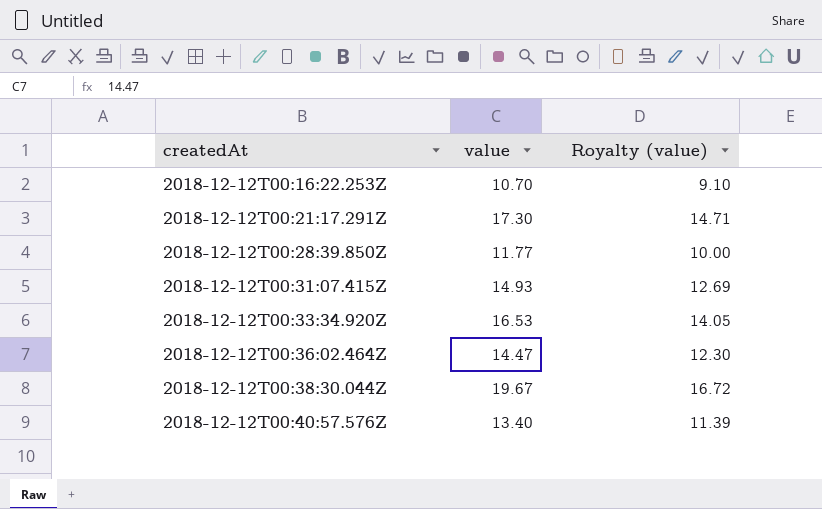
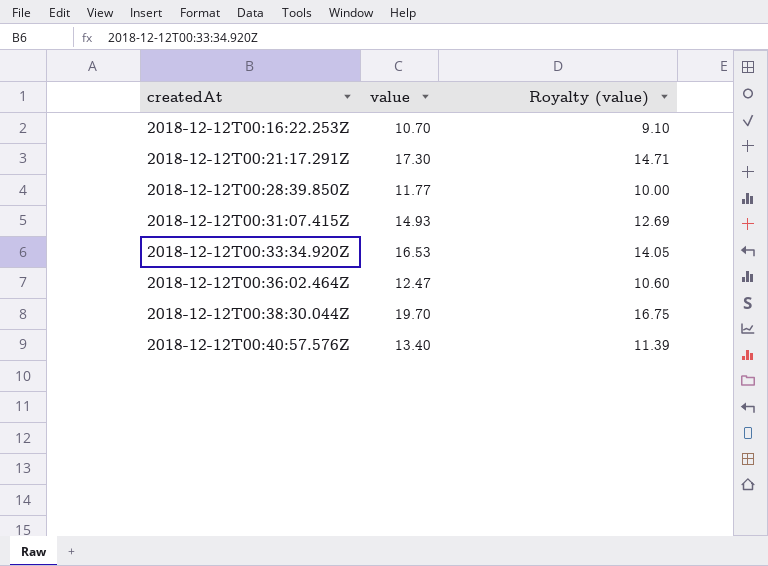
2018-12-12T00:36:02.464Z | value: 14.47 -> 12.47
2018-12-12T00:36:02.464Z | Royalty (value): 12.30 -> 10.60
2018-12-12T00:38:30.044Z | value: 19.67 -> 19.70
2018-12-12T00:38:30.044Z | Royalty (value): 16.72 -> 16.75

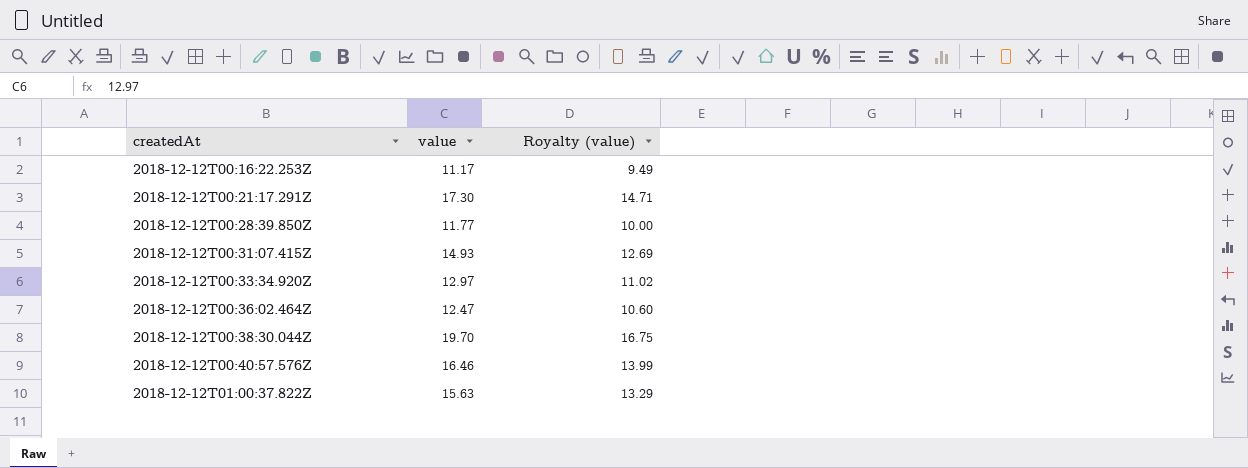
2018-12-12T00:16:22.253Z | value: 10.70 -> 11.17
2018-12-12T00:16:22.253Z | Royalty (value): 9.10 -> 9.49
2018-12-12T00:33:34.920Z | value: 16.53 -> 12.97
2018-12-12T00:33:34.920Z | Royalty (value): 14.05 -> 11.02
2018-12-12T00:40:57.576Z | value: 13.40 -> 16.46
2018-12-12T00:40:57.576Z | Royalty (value): 11.39 -> 13.99
row 2018-12-12T01:00:37.822Z: none -> 15.63 | 13.29

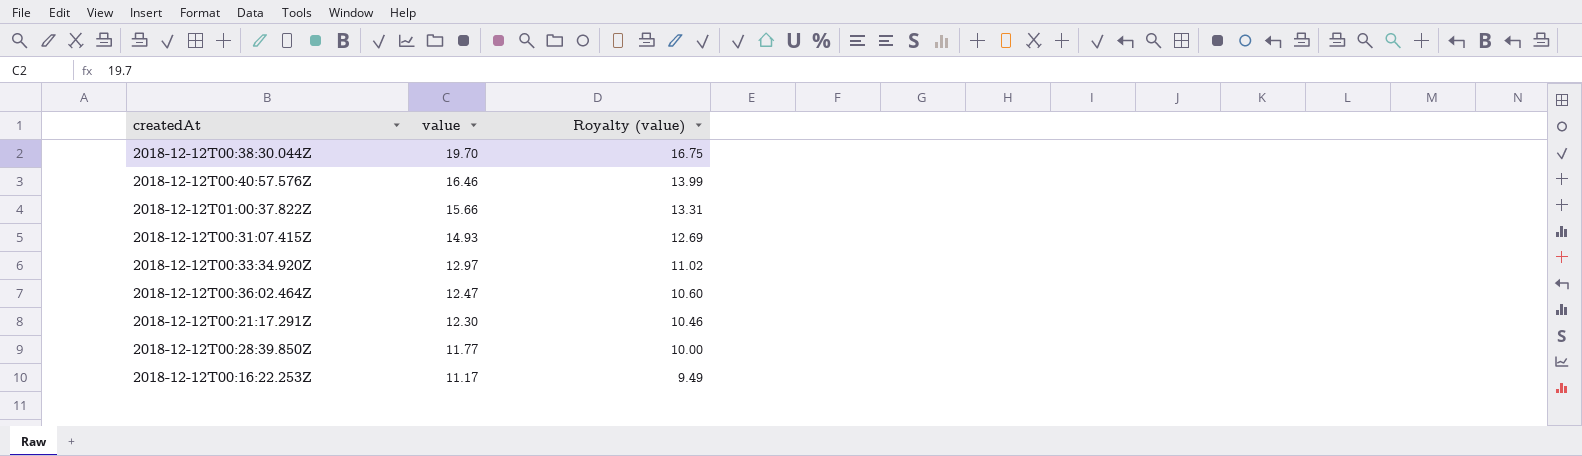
row order: createdAt ascending -> value descending
2018-12-12T01:00:37.822Z | value: 15.63 -> 15.66
2018-12-12T01:00:37.822Z | Royalty (value): 13.29 -> 13.31
2018-12-12T00:21:17.291Z | value: 17.30 -> 12.30
2018-12-12T00:21:17.291Z | Royalty (value): 14.71 -> 10.46

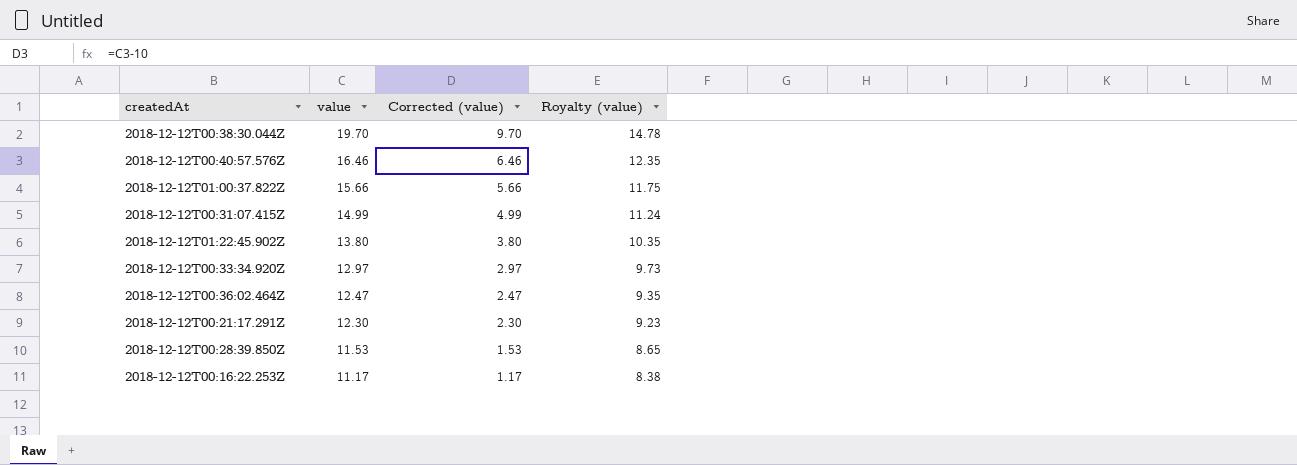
column Corrected (value) | formula: none -> [value] - 10
column Royalty (value) | formula: [value] * 0.85 -> [value] * 0.75
2018-12-12T00:31:07.415Z | value: 14.93 -> 14.99
row 2018-12-12T01:22:45.902Z: none -> 13.80 | 3.80 | 10.35
2018-12-12T00:28:39.850Z | value: 11.77 -> 11.53

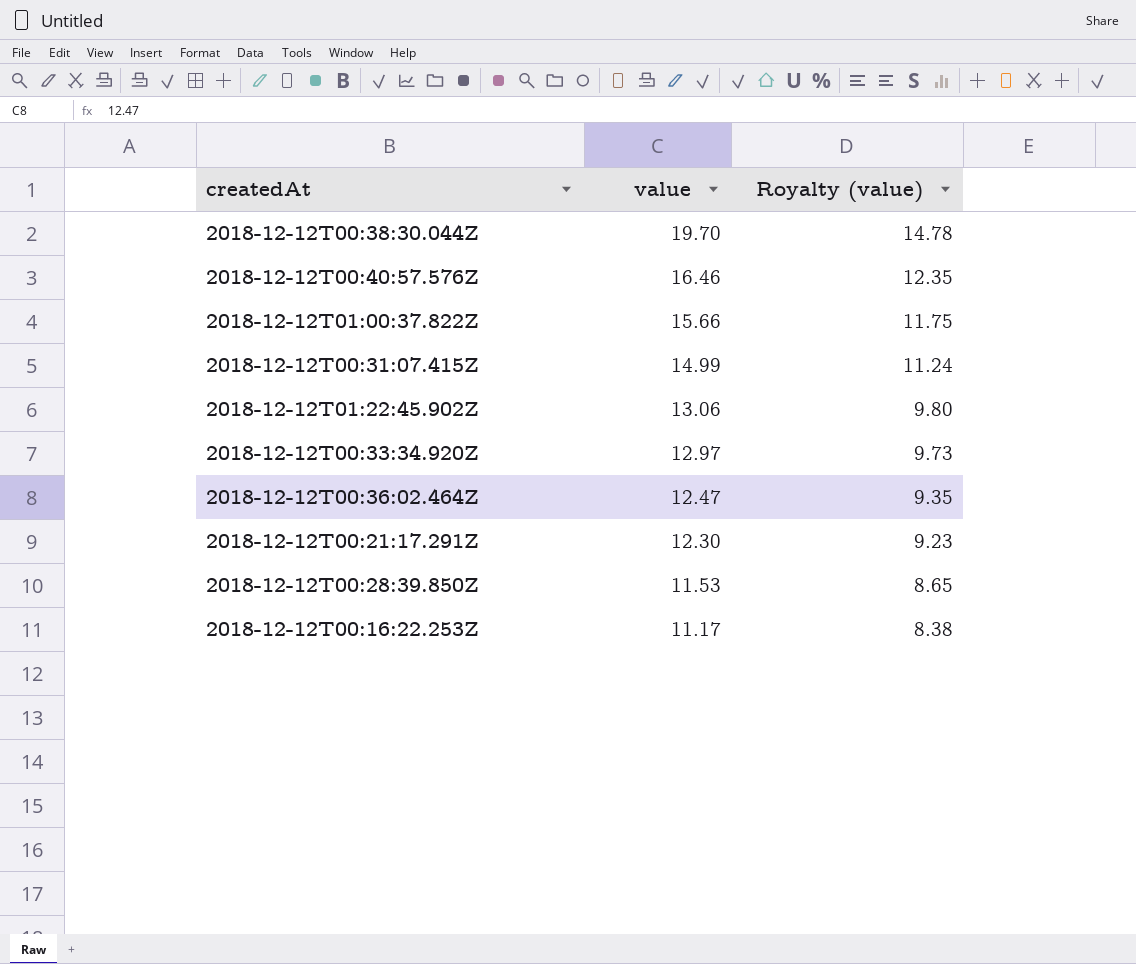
column Corrected (value) | formula: [value] - 10 -> none
2018-12-12T01:22:45.902Z | value: 13.80 -> 13.06
2018-12-12T01:22:45.902Z | Royalty (value): 10.35 -> 9.80

